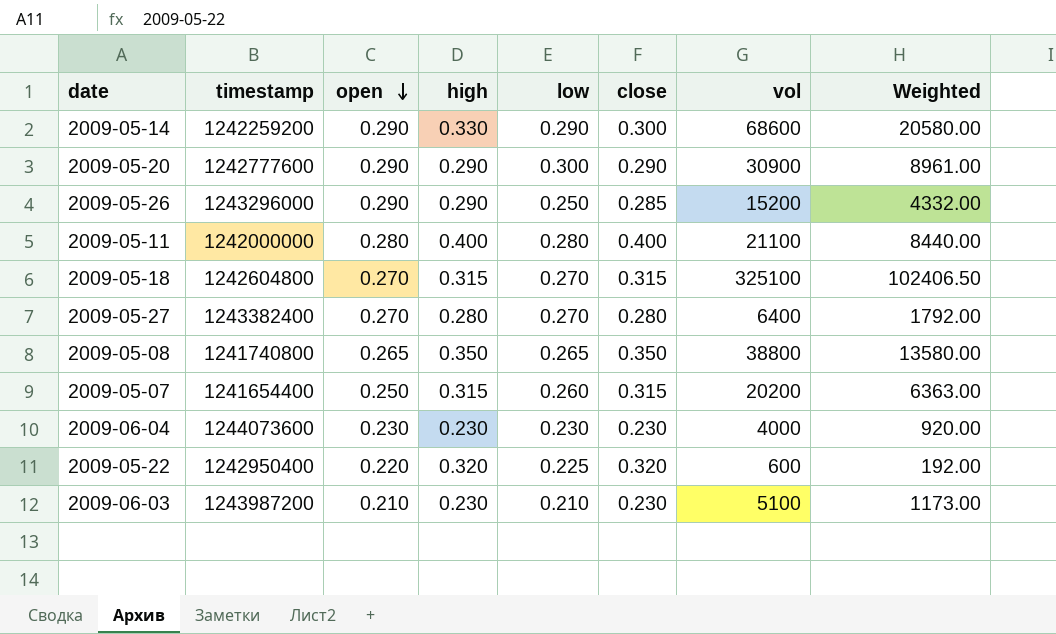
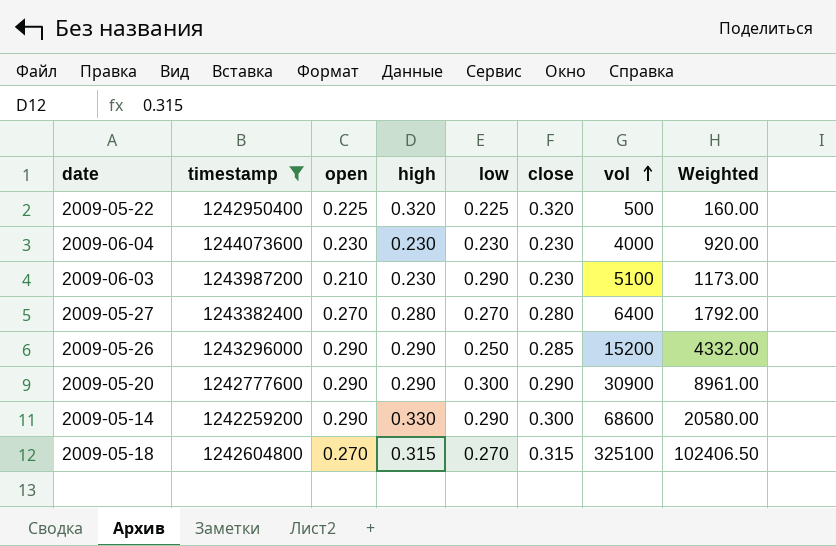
filter: none -> timestamp >= 1242259200
row order: open descending -> vol ascending
2009-05-22 | open: 0.220 -> 0.225
2009-05-22 | vol: 600 -> 500
2009-05-22 | Weighted: 192.00 -> 160.00
2009-06-03 | low: 0.210 -> 0.290

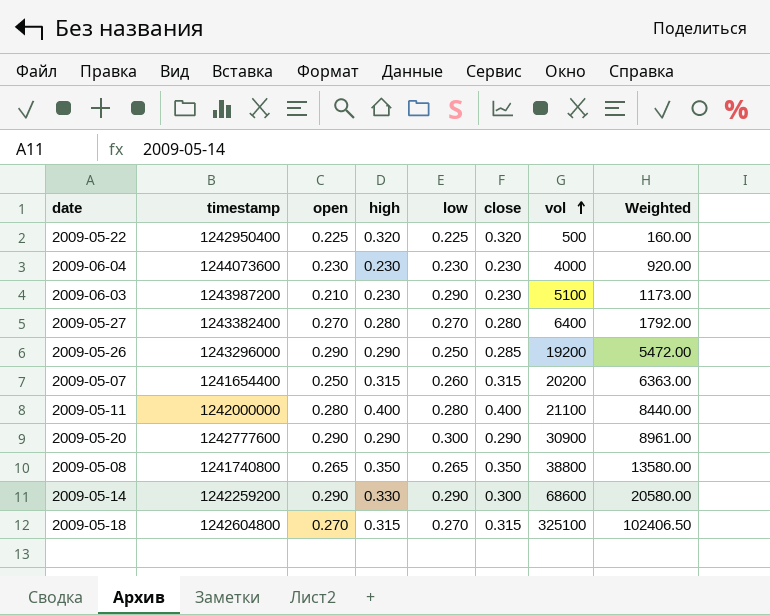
filter: timestamp >= 1242259200 -> none
2009-05-26 | vol: 15200 -> 19200
2009-05-26 | Weighted: 4332.00 -> 5472.00

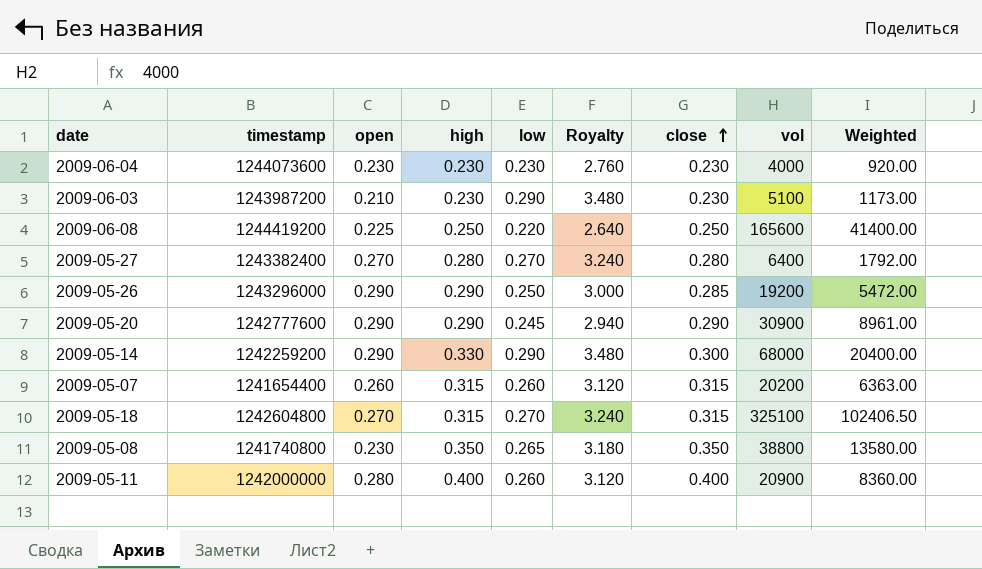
row order: vol ascending -> close ascending
column Royalty | formula: none -> [low] * 12
row 2009-05-22: 1242950400 | 0.225 | 0.320 | 0.225 | 0.320 | 500 | 160.00 -> none
row 2009-06-08: none -> 1244419200 | 0.225 | 0.250 | 0.220 | 2.640 | 0.250 | 165600 | 41400.00
2009-05-20 | low: 0.300 -> 0.245
2009-05-14 | vol: 68600 -> 68000
2009-05-14 | Weighted: 20580.00 -> 20400.00
2009-05-07 | open: 0.250 -> 0.260
2009-05-08 | open: 0.265 -> 0.230
2009-05-11 | low: 0.280 -> 0.260
2009-05-11 | vol: 21100 -> 20900
2009-05-11 | Weighted: 8440.00 -> 8360.00

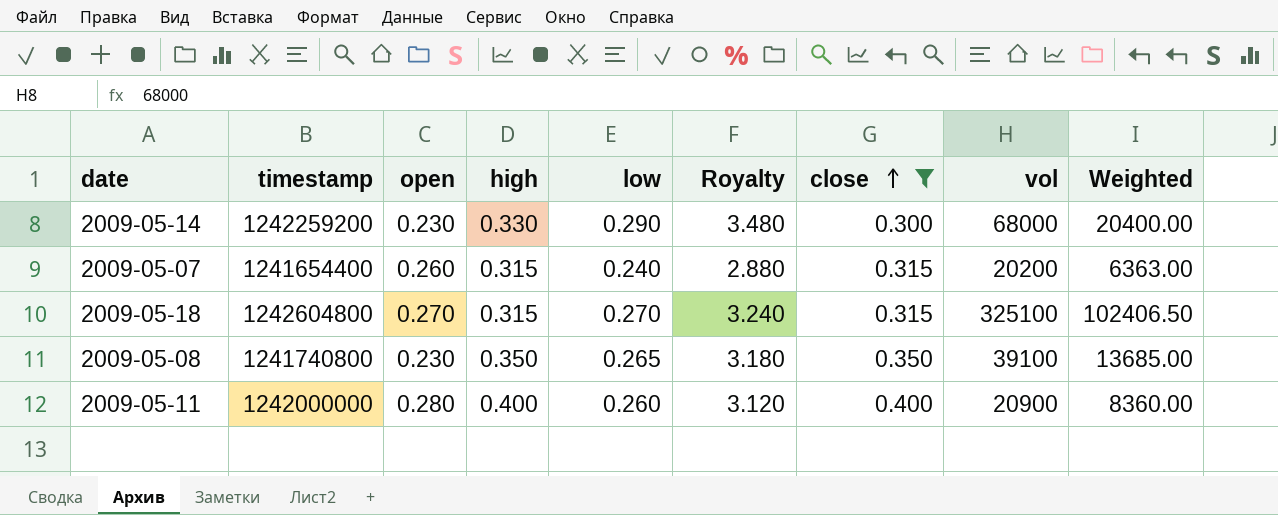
filter: none -> close >= 0.300
2009-05-14 | open: 0.290 -> 0.230
2009-05-07 | low: 0.260 -> 0.240
2009-05-07 | Royalty: 3.120 -> 2.880
2009-05-08 | vol: 38800 -> 39100
2009-05-08 | Weighted: 13580.00 -> 13685.00

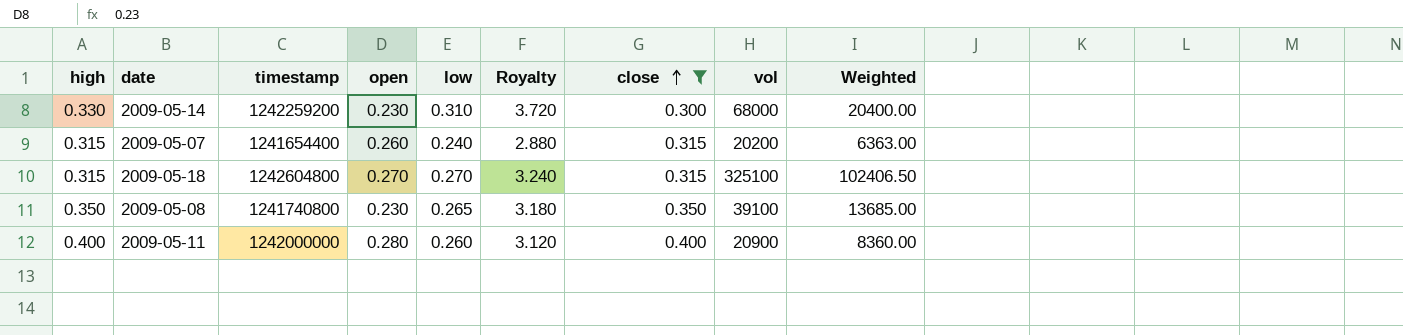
column high | position: 4 -> 1
2009-05-14 | low: 0.290 -> 0.310
2009-05-14 | Royalty: 3.480 -> 3.720

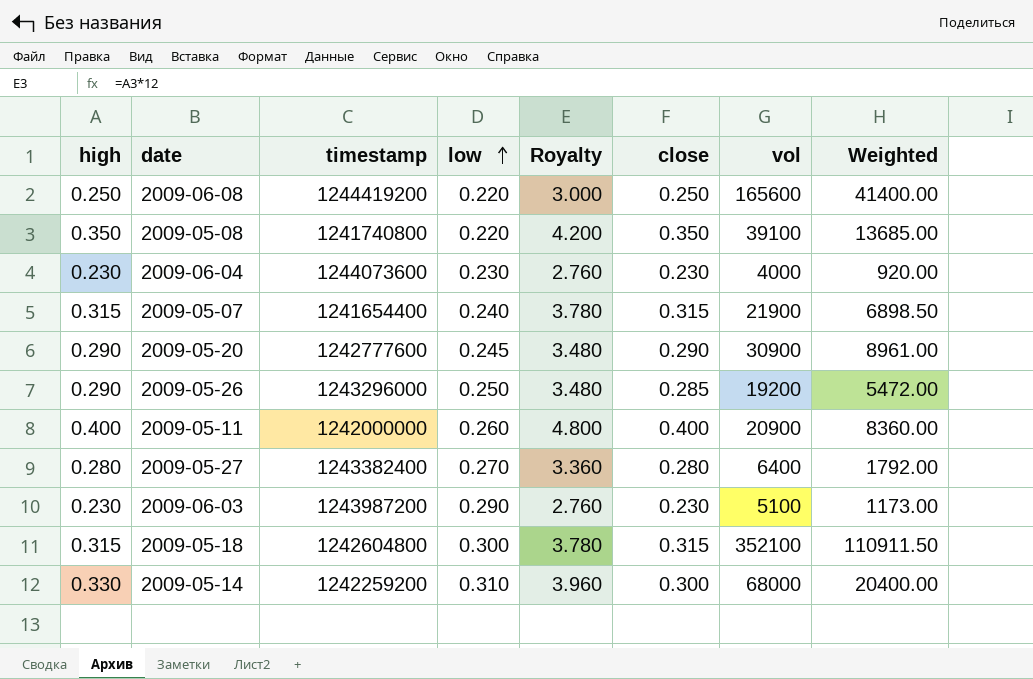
filter: close >= 0.300 -> none
row order: close ascending -> low ascending
column open | position: 4 -> none
column Royalty | formula: [low] * 12 -> [high] * 12
2009-05-08 | low: 0.265 -> 0.220
2009-05-07 | vol: 20200 -> 21900
2009-05-07 | Weighted: 6363.00 -> 6898.50
2009-05-18 | low: 0.270 -> 0.300
2009-05-18 | vol: 325100 -> 352100
2009-05-18 | Weighted: 102406.50 -> 110911.50

